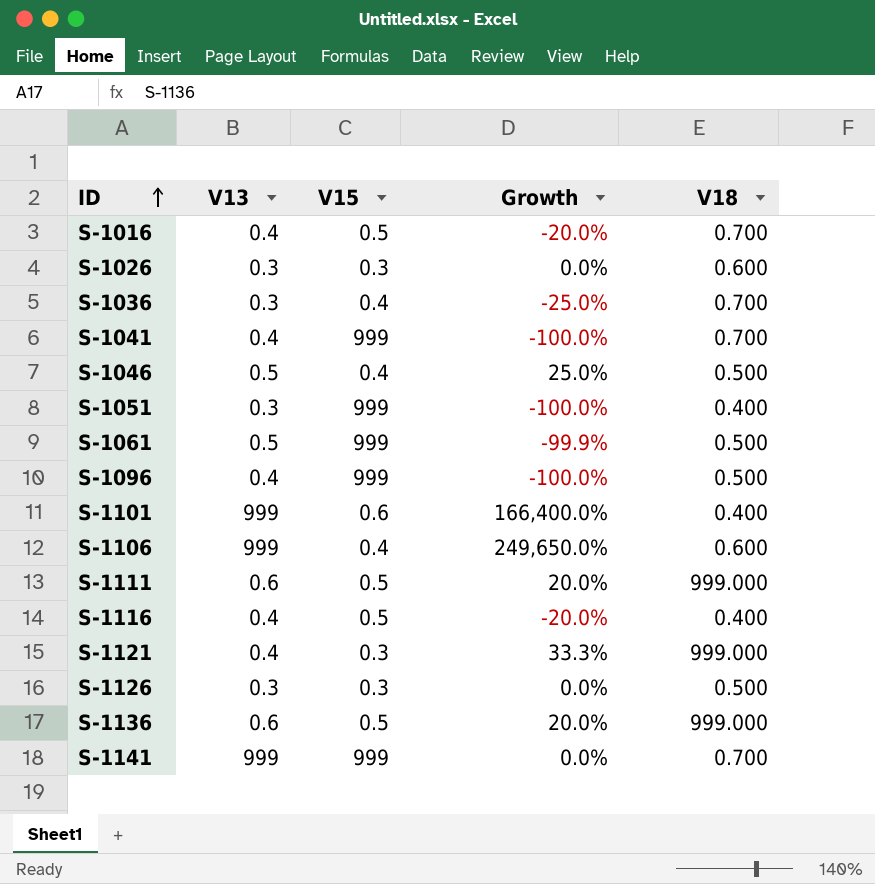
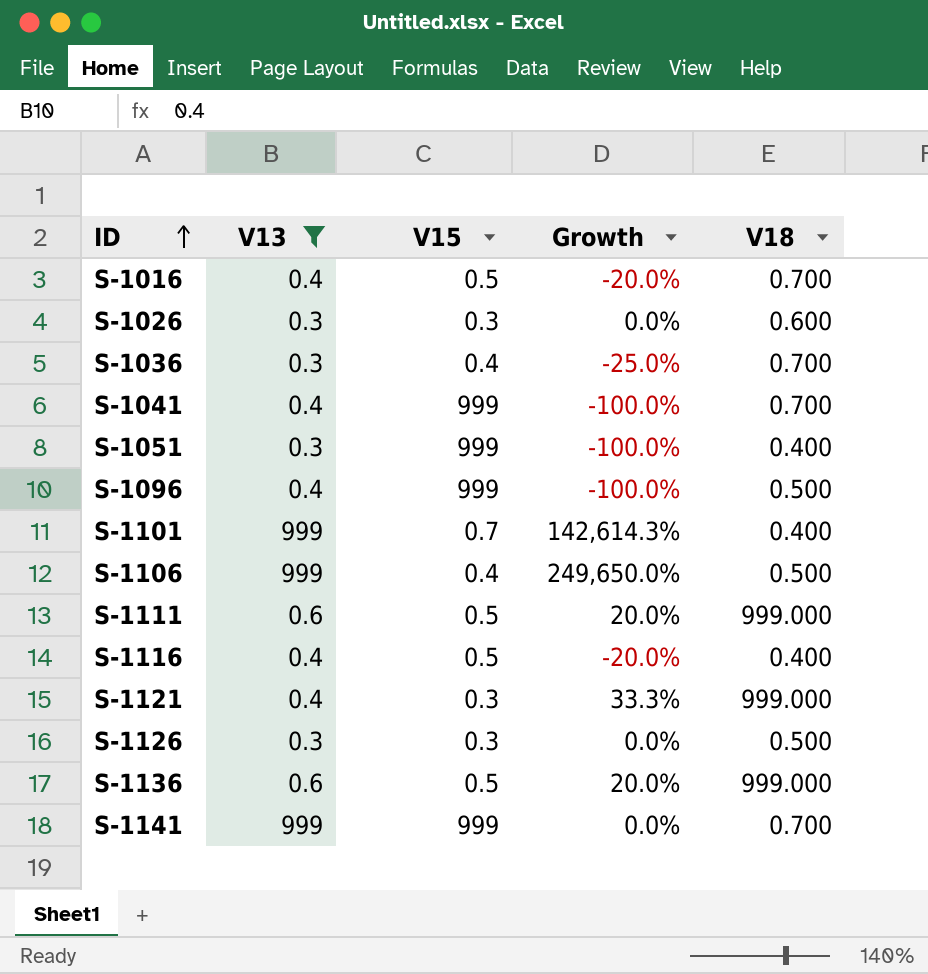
filter: none -> V13 != 0.5
S-1101 | V15: 0.6 -> 0.7
S-1101 | Growth: 166,400.0% -> 142,614.3%
S-1106 | V18: 0.600 -> 0.500

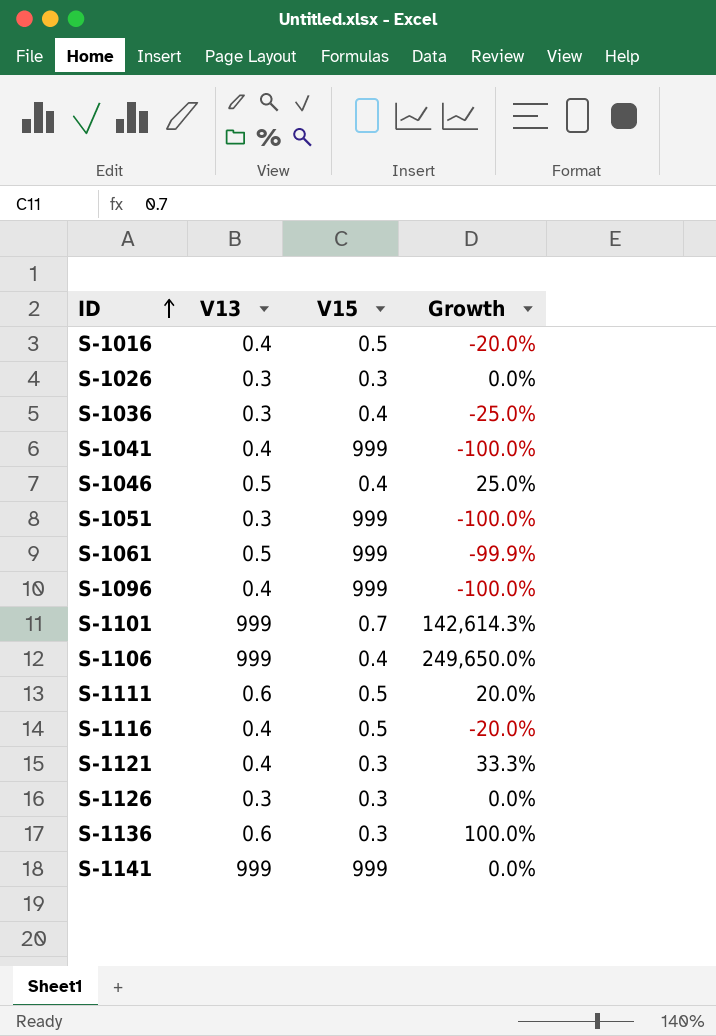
filter: V13 != 0.5 -> none
column V18 | position: 5 -> none
S-1136 | V15: 0.5 -> 0.3
S-1136 | Growth: 20.0% -> 100.0%

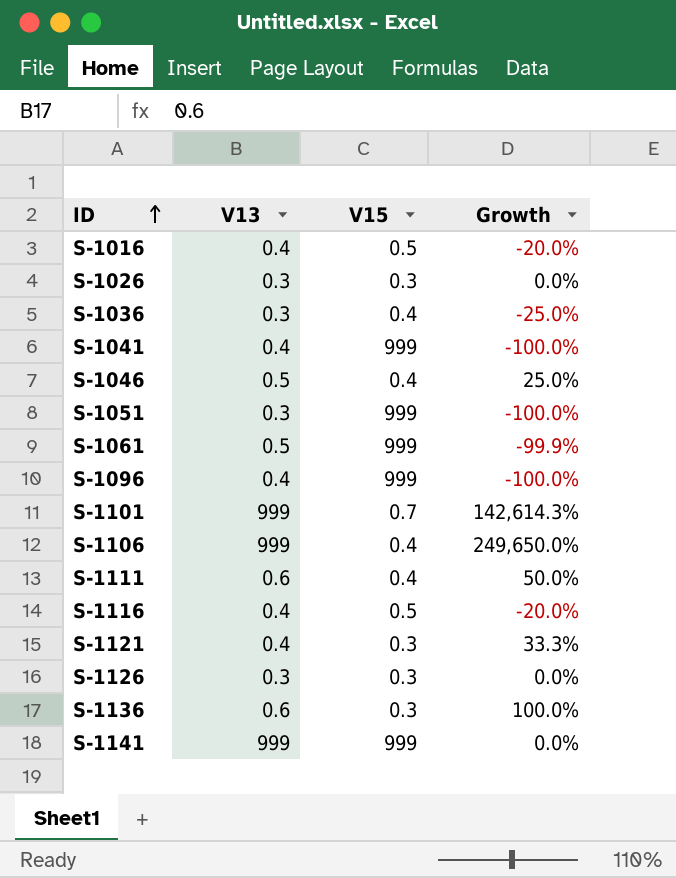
S-1111 | V15: 0.5 -> 0.4
S-1111 | Growth: 20.0% -> 50.0%

